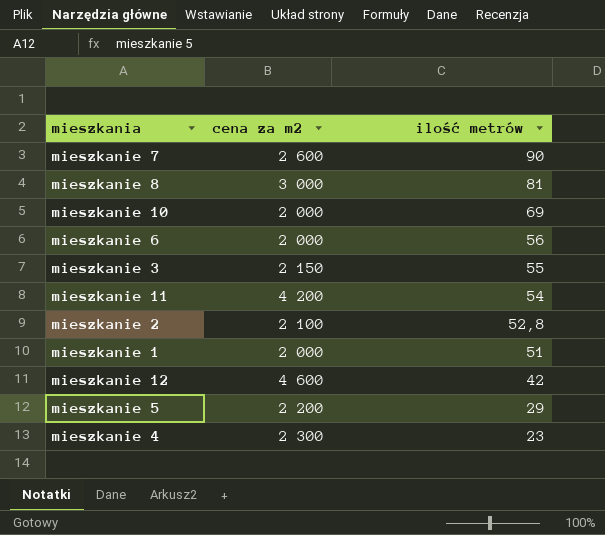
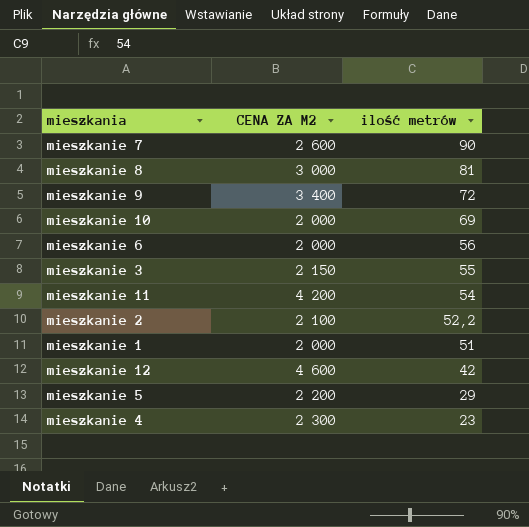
column name: cena za m2 -> CENA ZA M2
row mieszkanie 9: none -> 3 400 | 72
mieszkanie 2 | ilość metrów: 52,8 -> 52,2

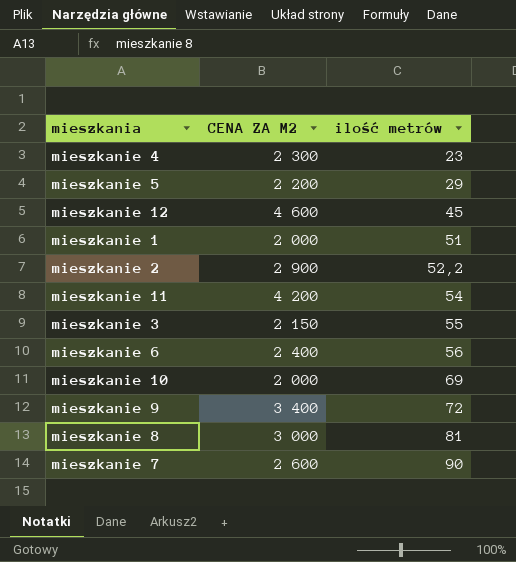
row order: ilość metrów descending -> ilość metrów ascending
mieszkanie 12 | ilość metrów: 42 -> 45
mieszkanie 2 | CENA ZA M2: 2 100 -> 2 900
mieszkanie 6 | CENA ZA M2: 2 000 -> 2 400

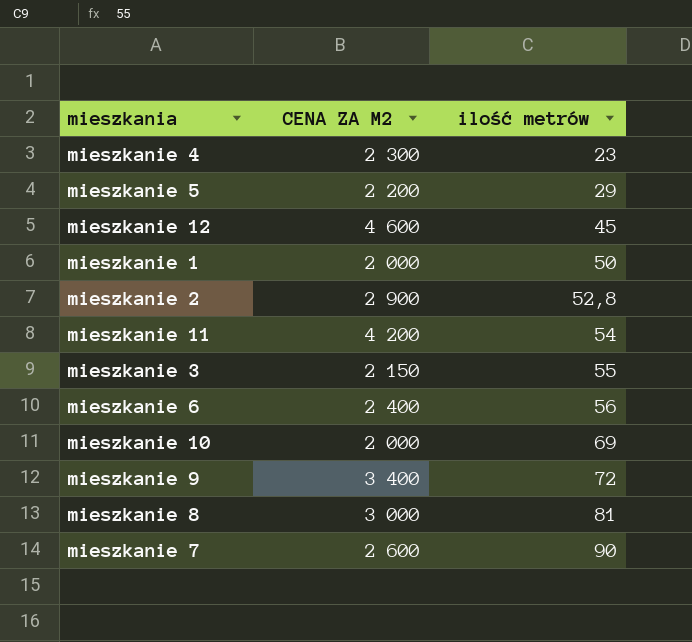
mieszkanie 1 | ilość metrów: 51 -> 50
mieszkanie 2 | ilość metrów: 52,2 -> 52,8

